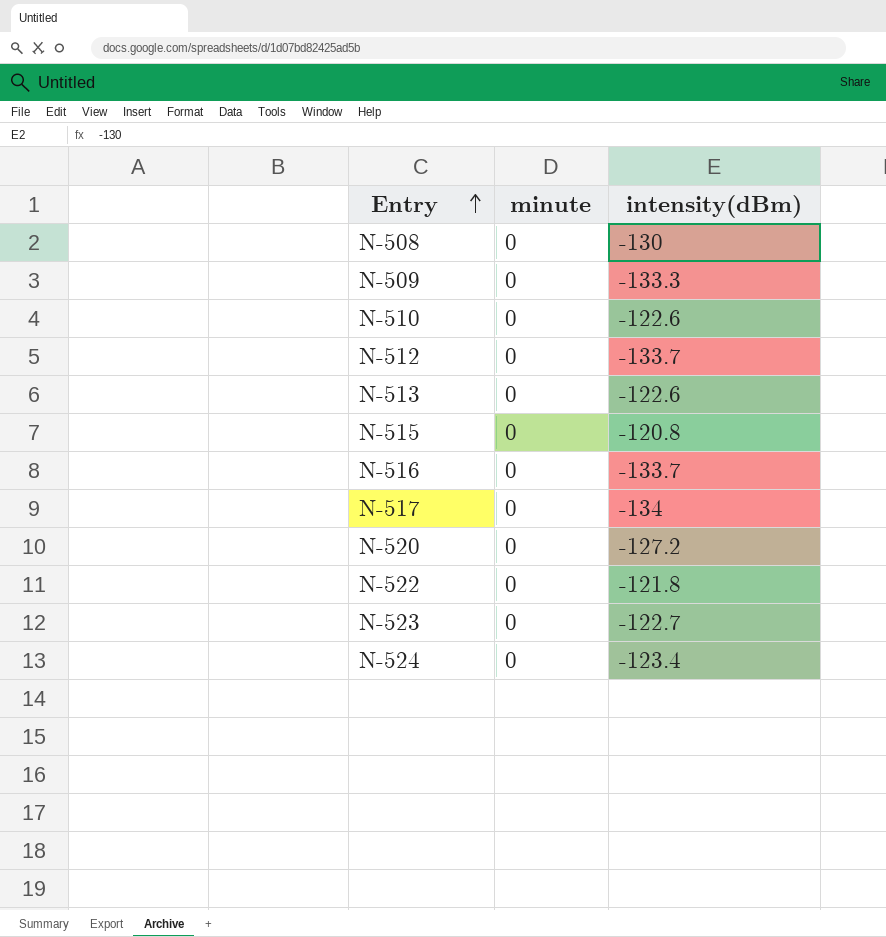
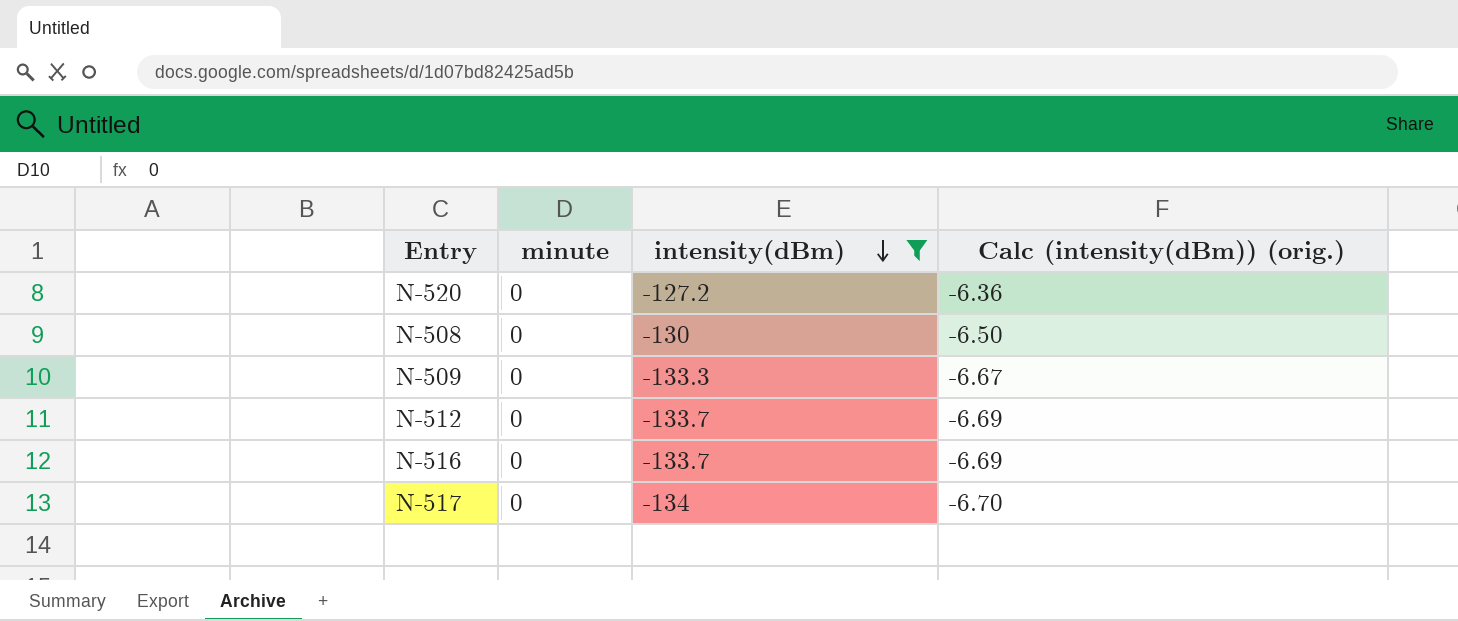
filter: none -> intensity(dBm) <= -127.2
row order: Entry ascending -> intensity(dBm) descending
column Calc (intensity(dBm)) (orig.) | formula: none -> [intensity(dBm)] * 0.05

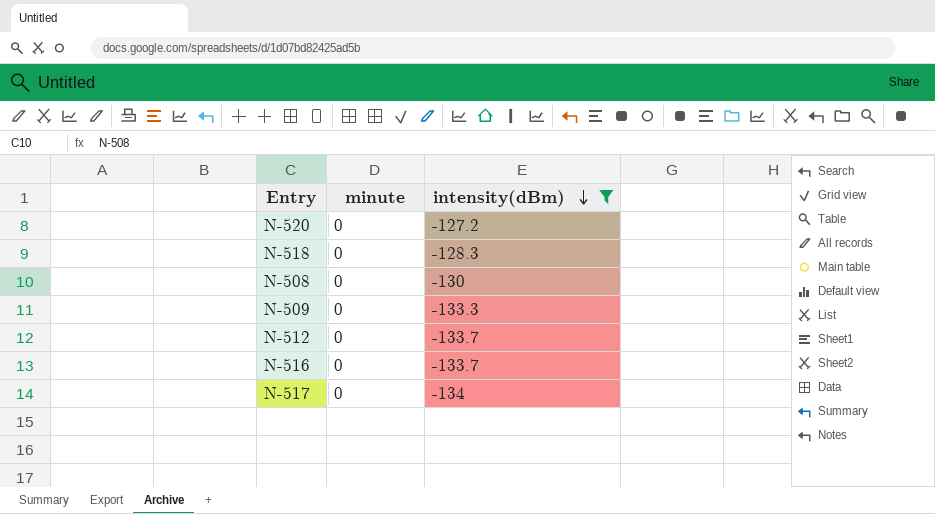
column Calc (intensity(dBm)) (orig.) | formula: [intensity(dBm)] * 0.05 -> none
row N-518: none -> 0 | -128.3

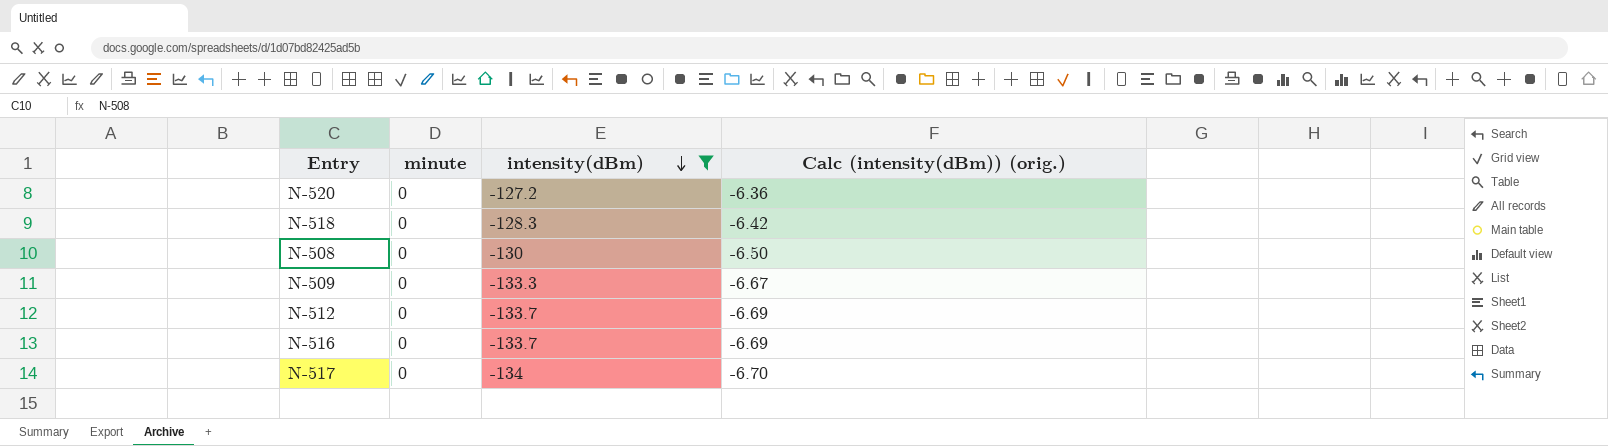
column Calc (intensity(dBm)) (orig.) | formula: none -> [intensity(dBm)] * 0.05

